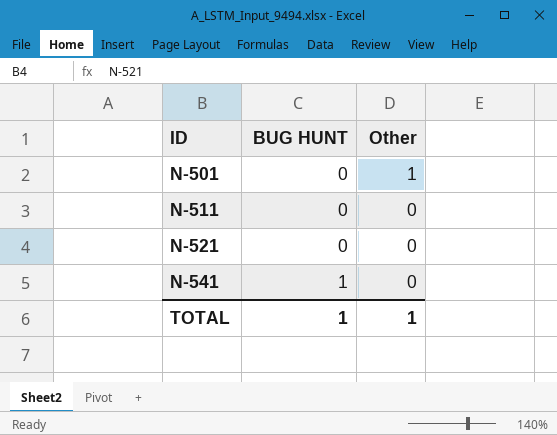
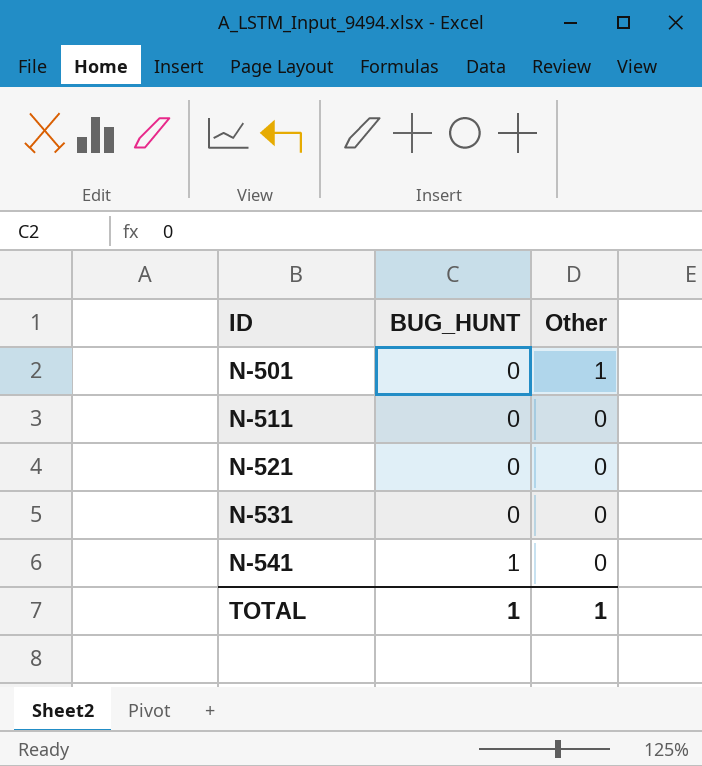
column name: BUG HUNT -> BUG_HUNT
row N-531: none -> 0 | 0

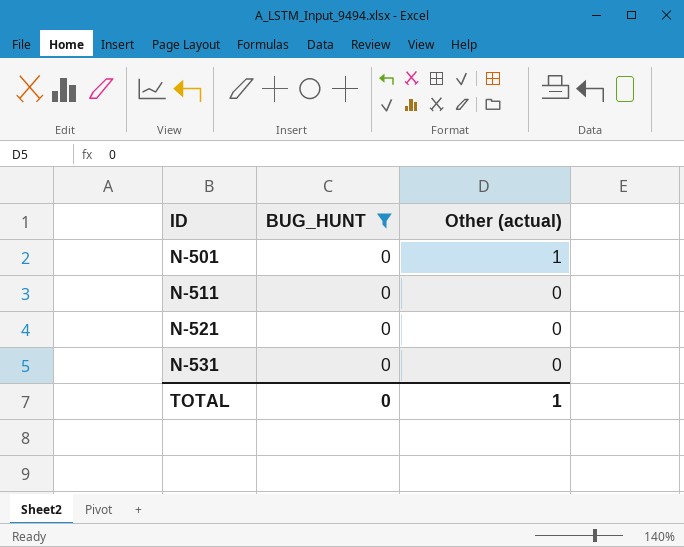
filter: none -> BUG_HUNT = 0
column name: Other -> Other (actual)
TOTAL | BUG_HUNT: 1 -> 0

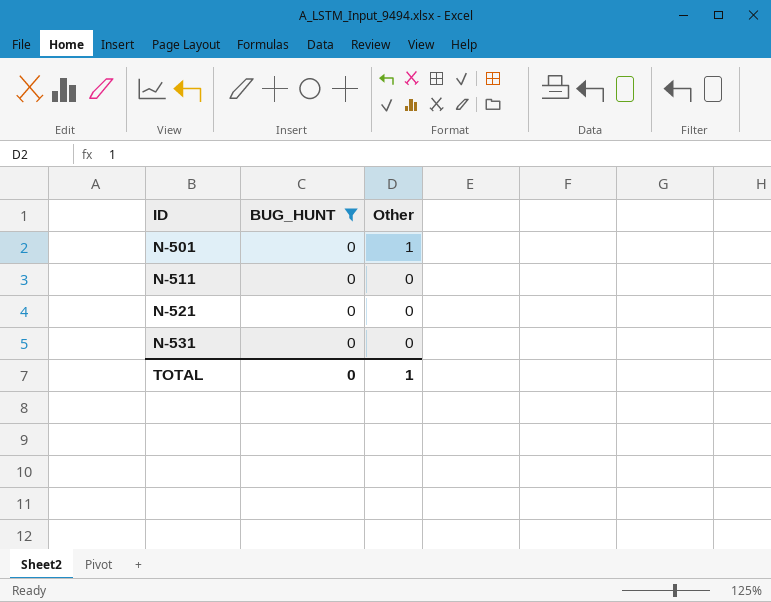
column name: Other (actual) -> Other

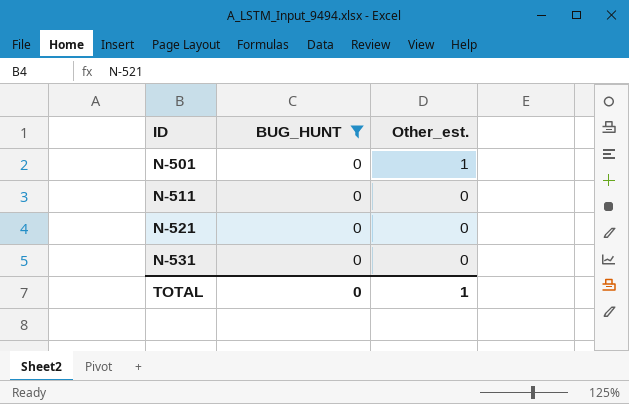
column name: Other -> Other_est.

